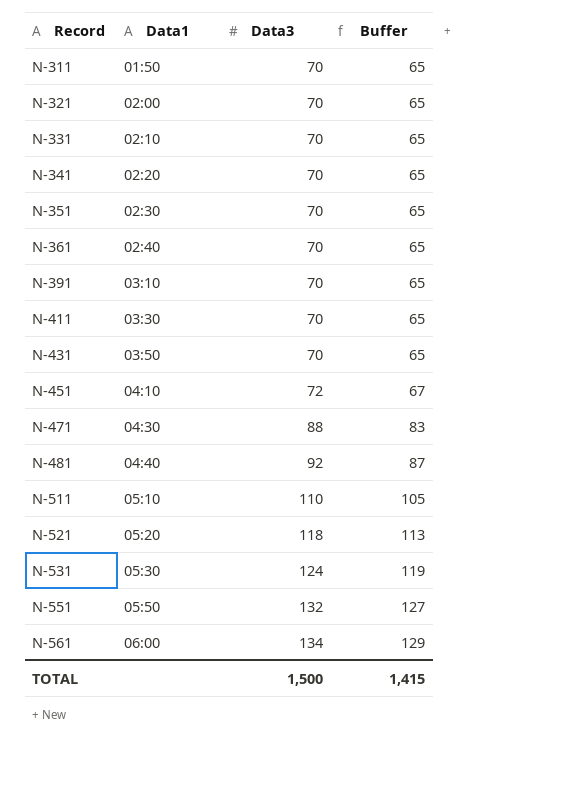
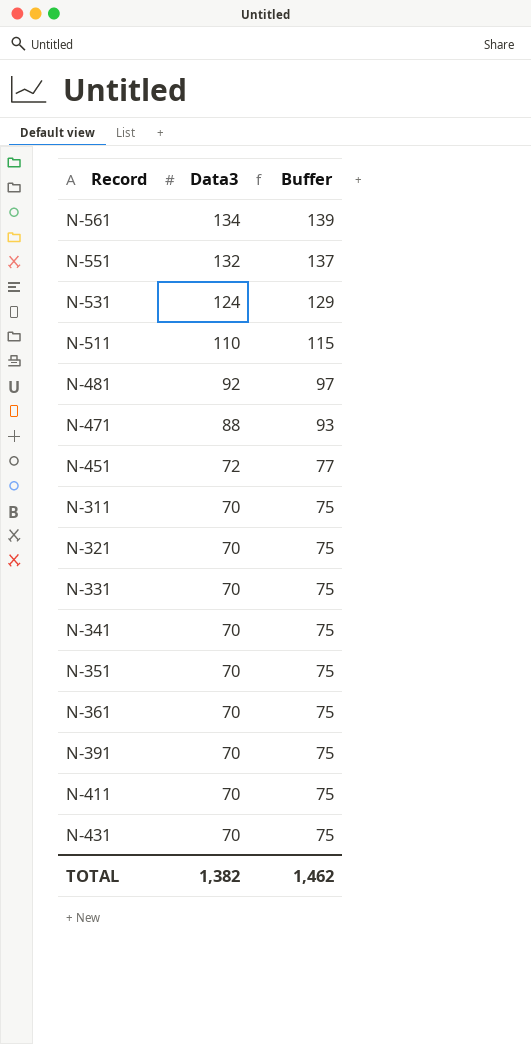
row order: Record ascending -> Data3 descending
column Data1 | position: 2 -> none
column Buffer | formula: [Data3] - 5 -> [Data3] + 5
row N-521: 05:20 | 118 | 113 -> none
TOTAL | Data3: 1,500 -> 1,382
TOTAL | Buffer: 1,415 -> 1,462

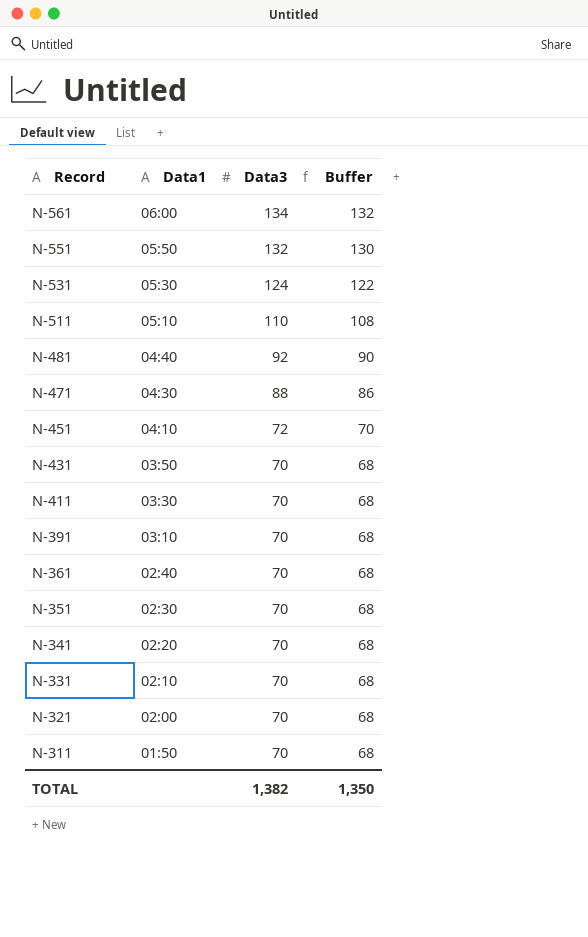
row order: Data3 descending -> Record descending
column Data1 | position: none -> 2
column Buffer | formula: [Data3] + 5 -> [Data3] - 2
TOTAL | Buffer: 1,462 -> 1,350

